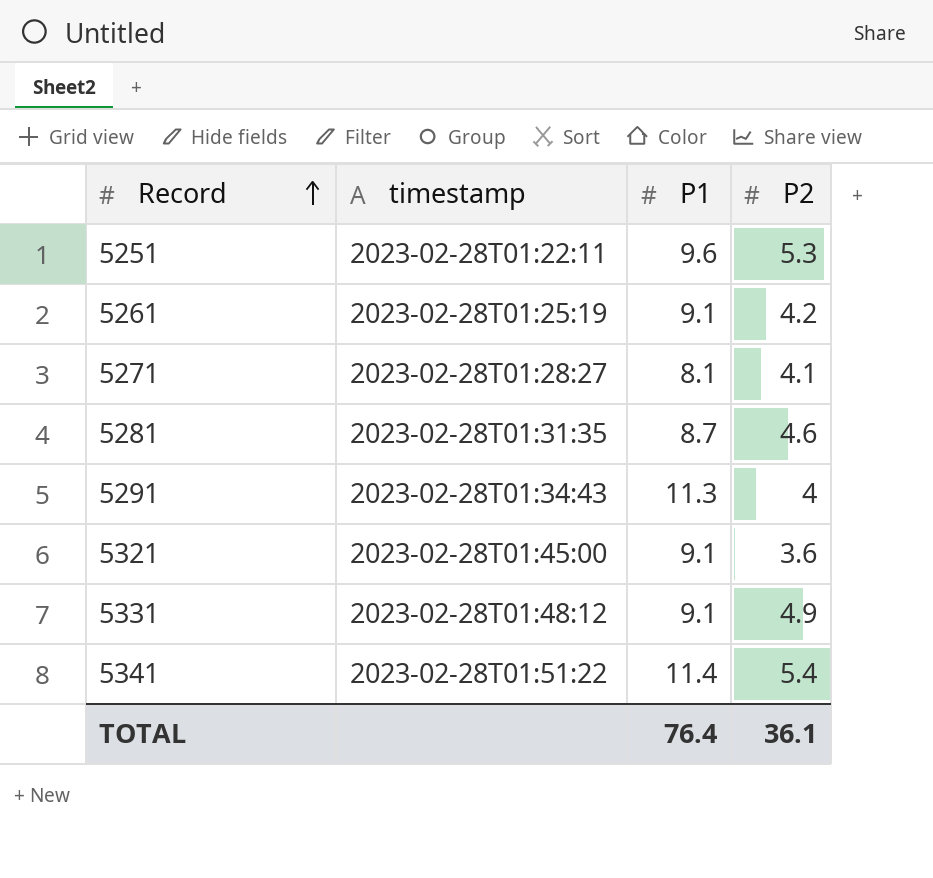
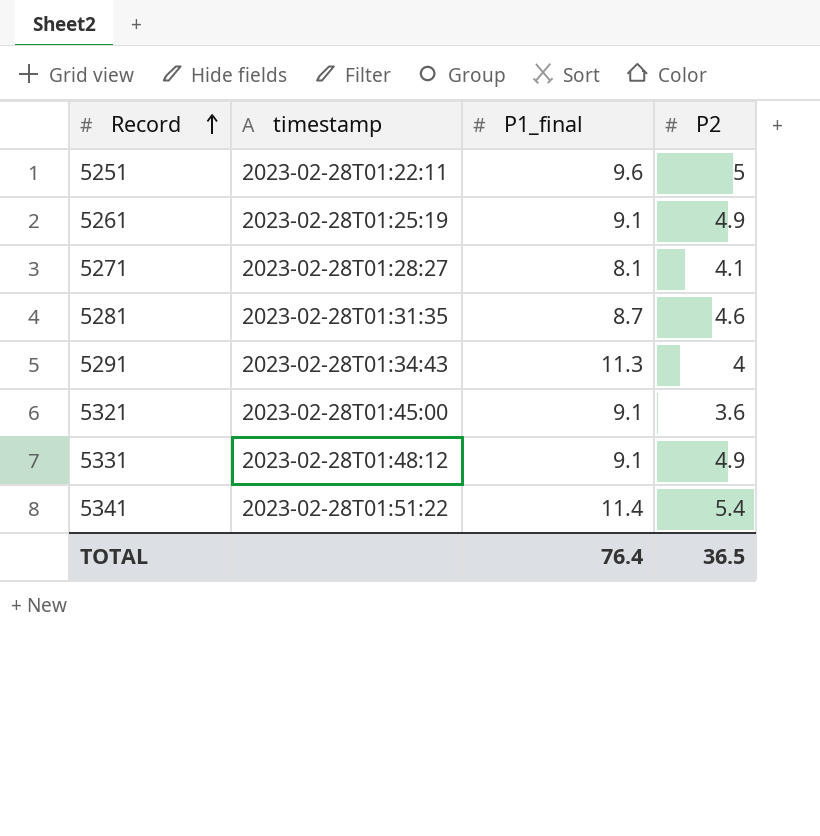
column name: P1 -> P1_final
5251 | P2: 5.3 -> 5
5261 | P2: 4.2 -> 4.9
TOTAL | P2: 36.1 -> 36.5

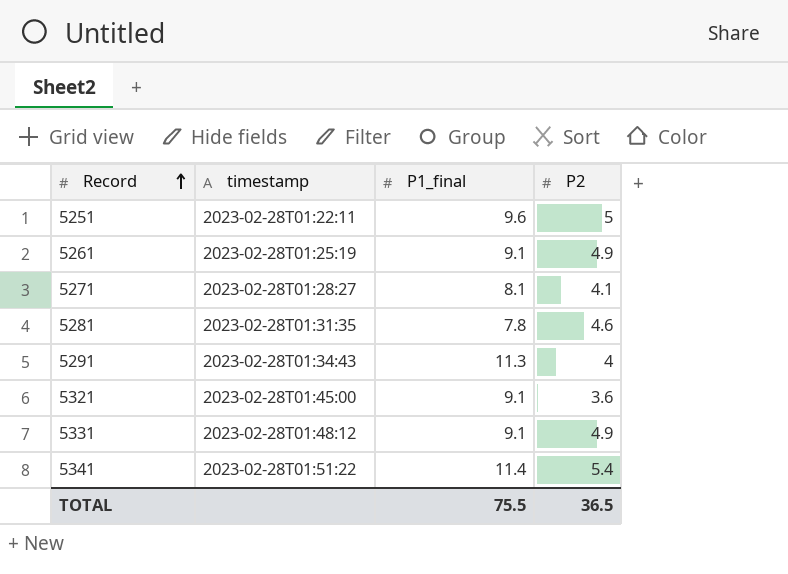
5281 | P1_final: 8.7 -> 7.8
TOTAL | P1_final: 76.4 -> 75.5

